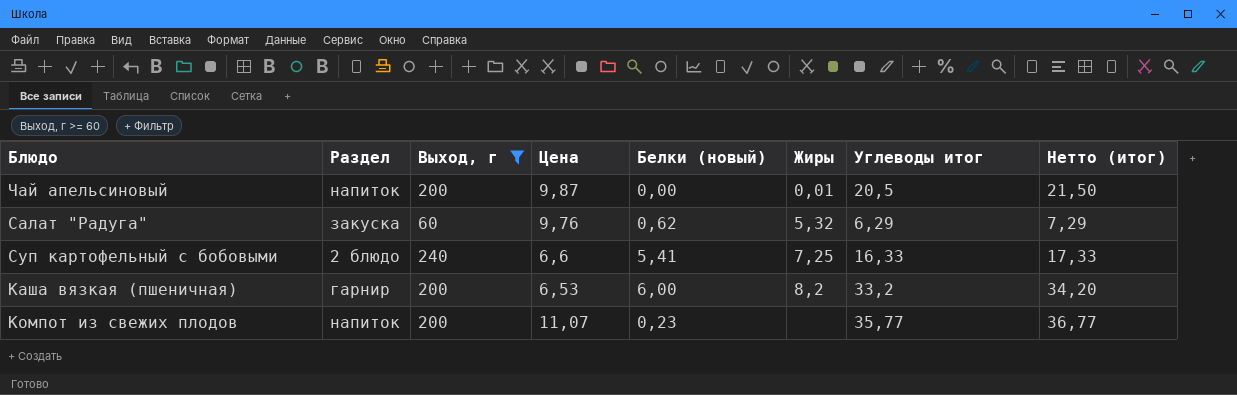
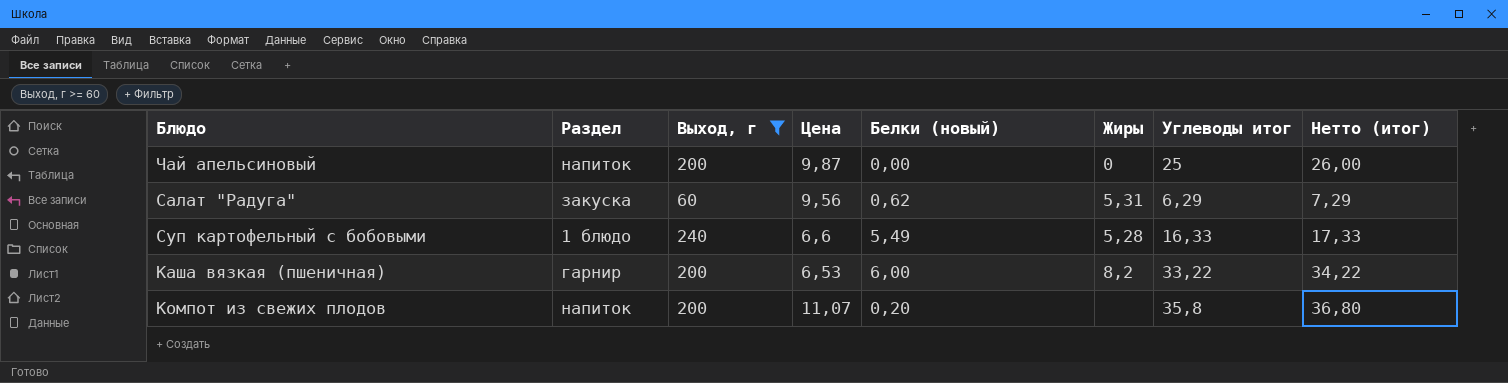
Чай апельсиновый | Жиры: 0,01 -> 0
Чай апельсиновый | Углеводы итог: 20,5 -> 25
Чай апельсиновый | Нетто (итог): 21,50 -> 26,00
Салат "Радуга" | Цена: 9,76 -> 9,56
Салат "Радуга" | Жиры: 5,32 -> 5,31
Суп картофельный с бобовыми | Раздел: 2 блюдо -> 1 блюдо
Суп картофельный с бобовыми | Белки (новый): 5,41 -> 5,49
Суп картофельный с бобовыми | Жиры: 7,25 -> 5,28
Каша вязкая (пшеничная) | Углеводы итог: 33,2 -> 33,22
Каша вязкая (пшеничная) | Нетто (итог): 34,20 -> 34,22
Компот из свежих плодов | Белки (новый): 0,23 -> 0,20
Компот из свежих плодов | Углеводы итог: 35,77 -> 35,8
Компот из свежих плодов | Нетто (итог): 36,77 -> 36,80

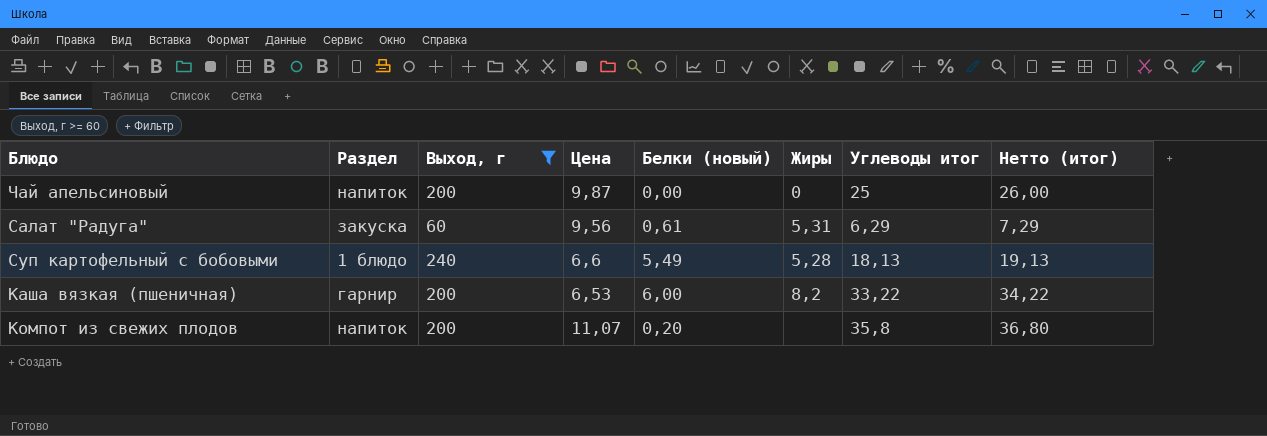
Салат "Радуга" | Белки (новый): 0,62 -> 0,61
Суп картофельный с бобовыми | Углеводы итог: 16,33 -> 18,13
Суп картофельный с бобовыми | Нетто (итог): 17,33 -> 19,13

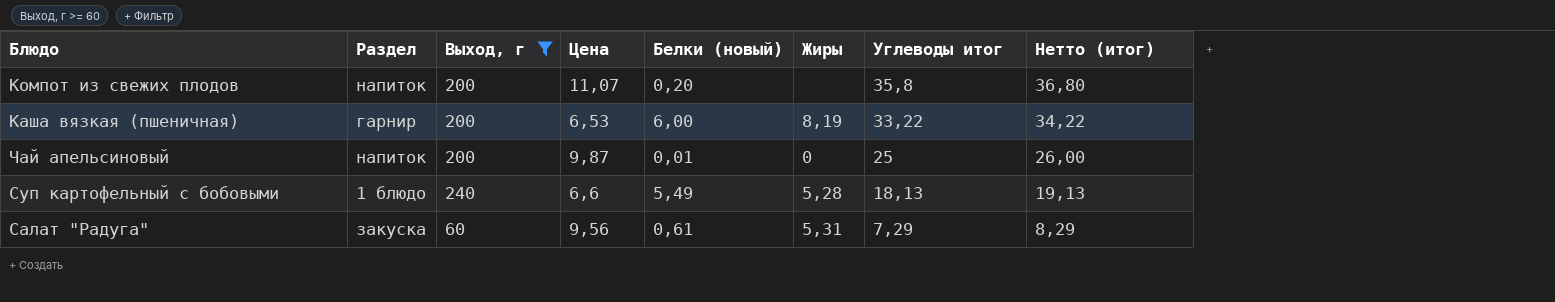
row order: none -> Углеводы итог descending
Каша вязкая (пшеничная) | Жиры: 8,2 -> 8,19
Чай апельсиновый | Белки (новый): 0,00 -> 0,01
Салат "Радуга" | Углеводы итог: 6,29 -> 7,29
Салат "Радуга" | Нетто (итог): 7,29 -> 8,29

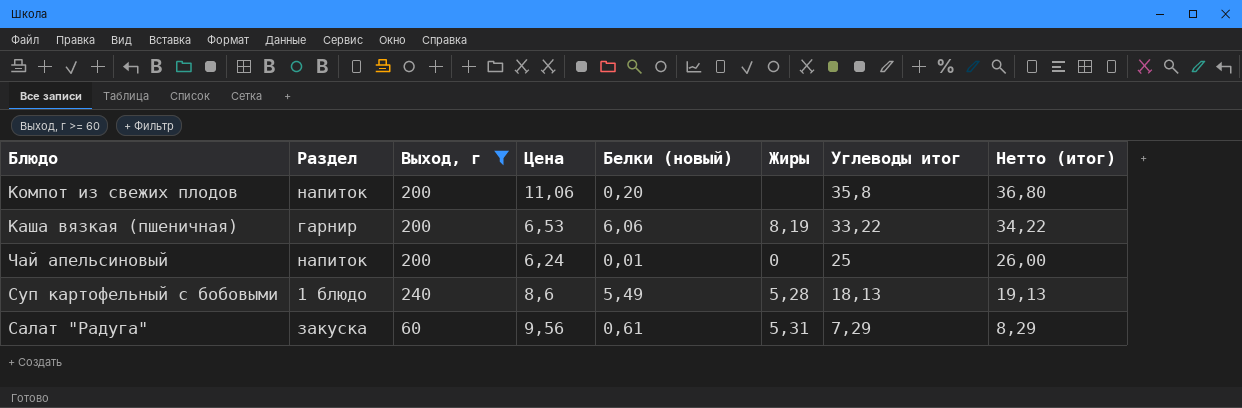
Компот из свежих плодов | Цена: 11,07 -> 11,06
Каша вязкая (пшеничная) | Белки (новый): 6,00 -> 6,06
Чай апельсиновый | Цена: 9,87 -> 6,24
Суп картофельный с бобовыми | Цена: 6,6 -> 8,6

